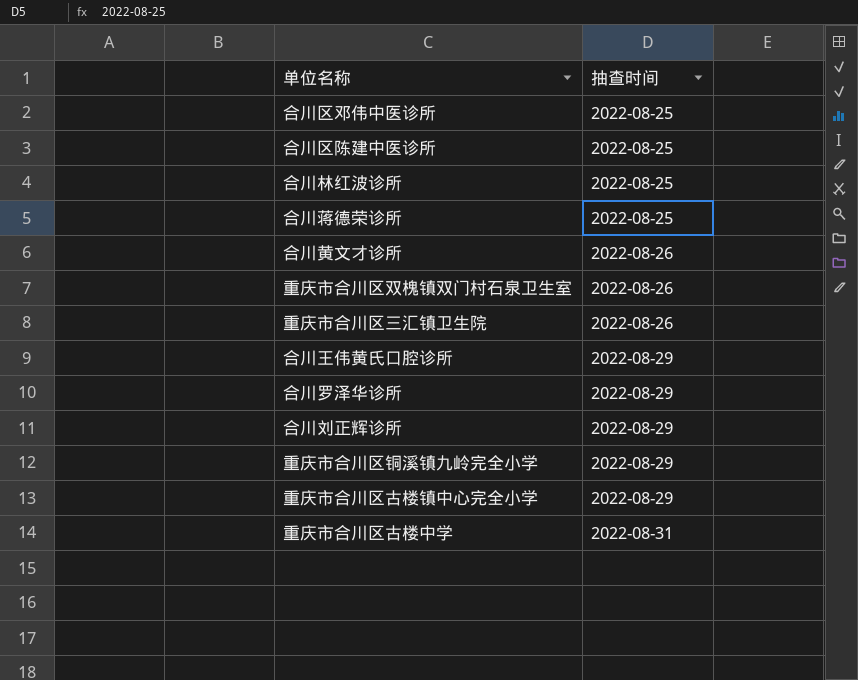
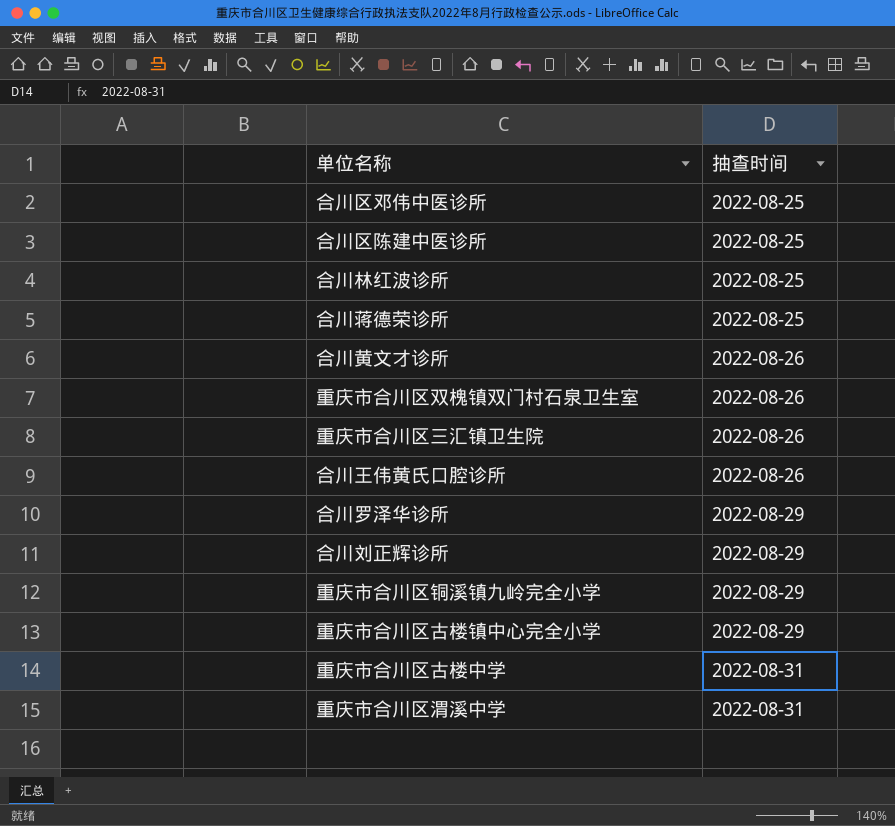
合川王伟黄氏口腔诊所 | 抽查时间: 2022-08-29 -> 2022-08-26
row 重庆市合川区渭溪中学: none -> 2022-08-31

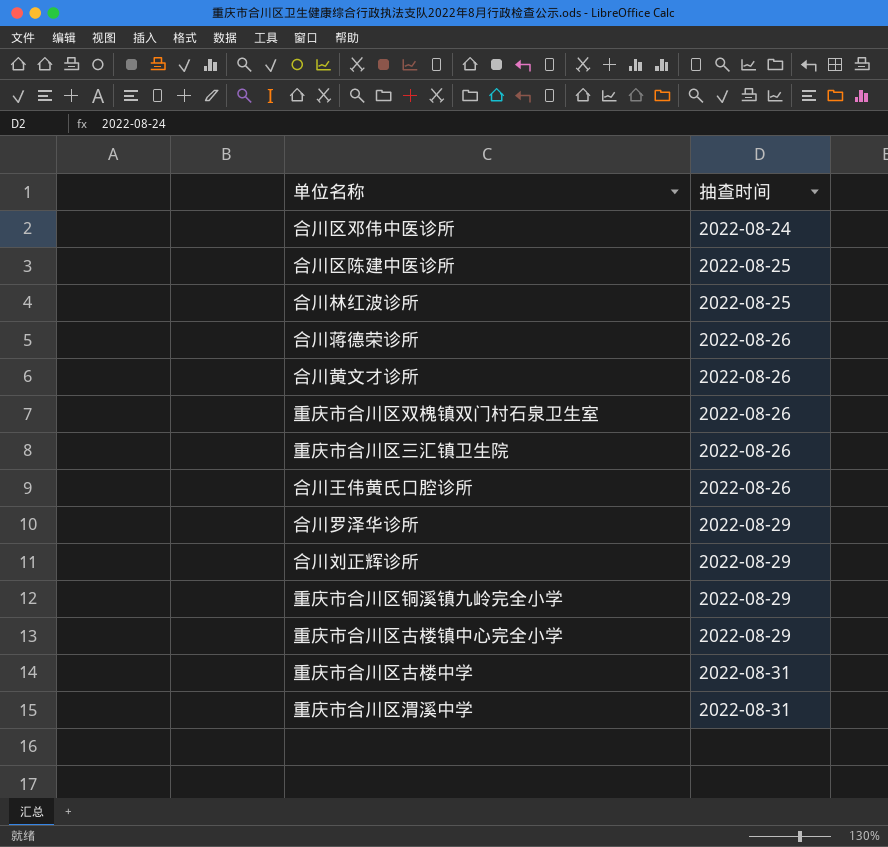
合川区邓伟中医诊所 | 抽查时间: 2022-08-25 -> 2022-08-24
合川蒋德荣诊所 | 抽查时间: 2022-08-25 -> 2022-08-26

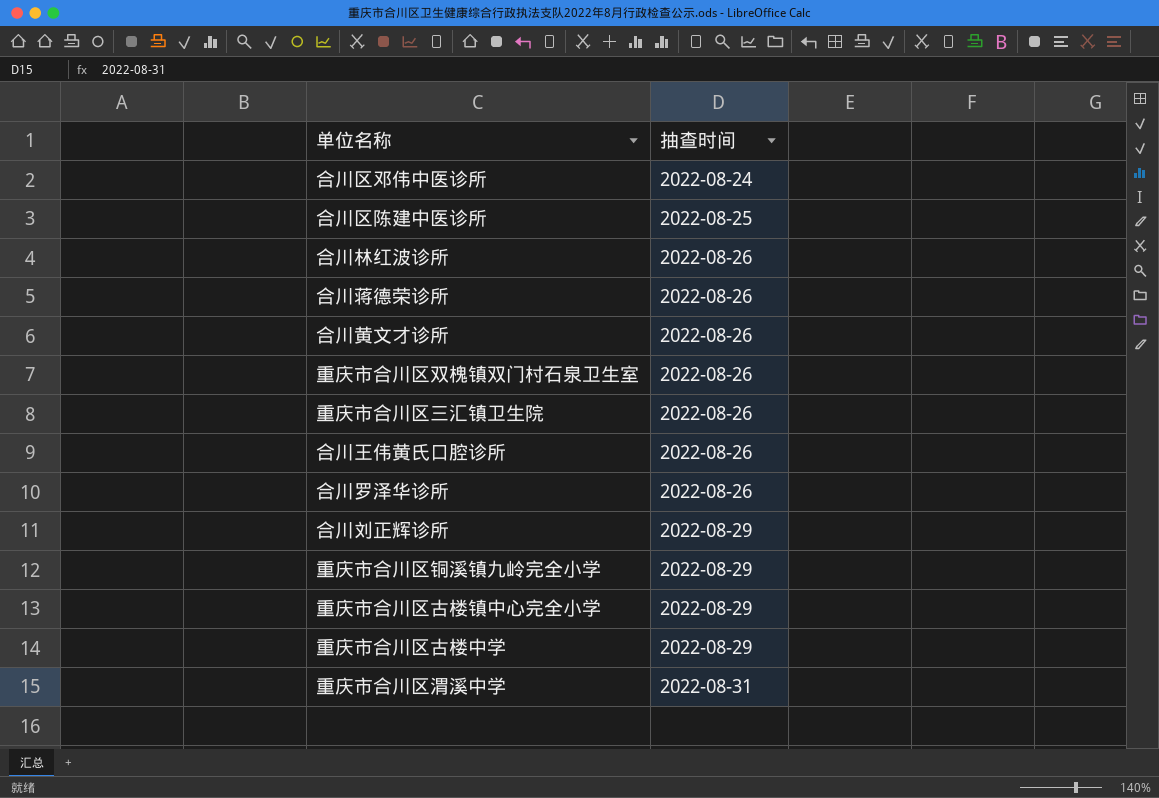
合川林红波诊所 | 抽查时间: 2022-08-25 -> 2022-08-26
合川罗泽华诊所 | 抽查时间: 2022-08-29 -> 2022-08-26
重庆市合川区古楼中学 | 抽查时间: 2022-08-31 -> 2022-08-29

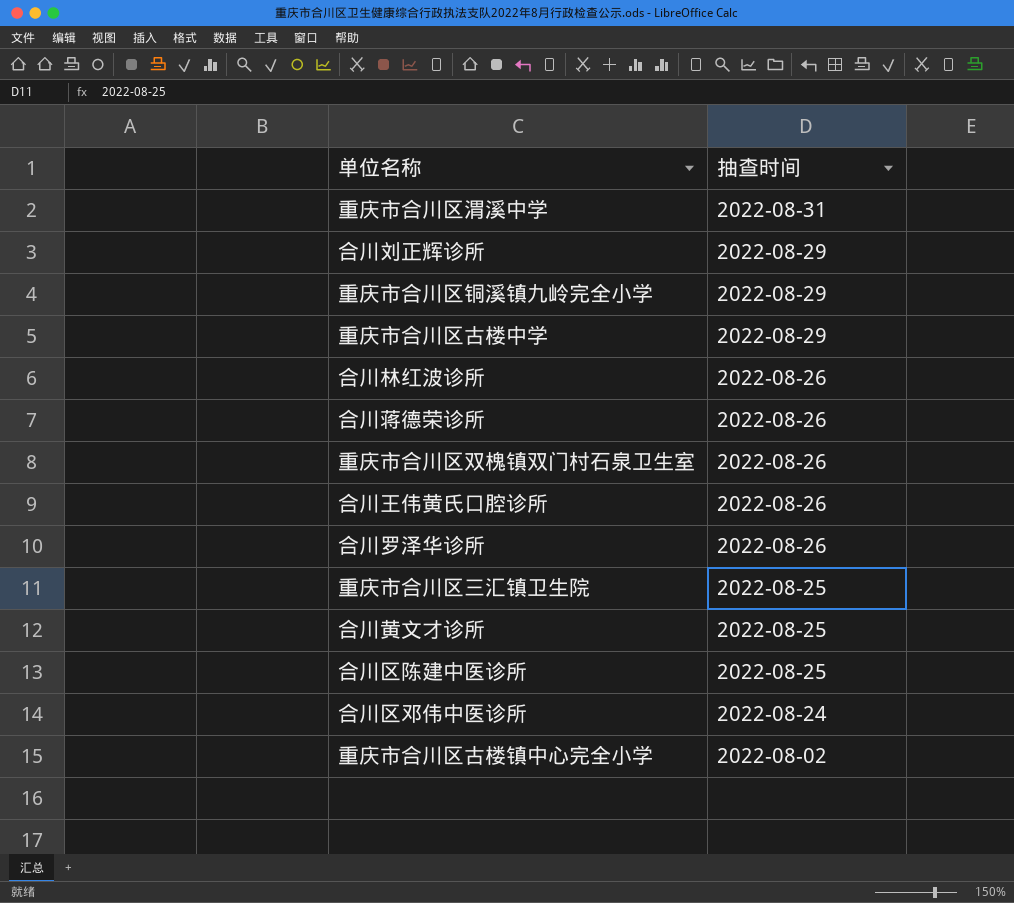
row order: 抽查时间 ascending -> 抽查时间 descending
重庆市合川区三汇镇卫生院 | 抽查时间: 2022-08-26 -> 2022-08-25
合川黄文才诊所 | 抽查时间: 2022-08-26 -> 2022-08-25
重庆市合川区古楼镇中心完全小学 | 抽查时间: 2022-08-29 -> 2022-08-02

